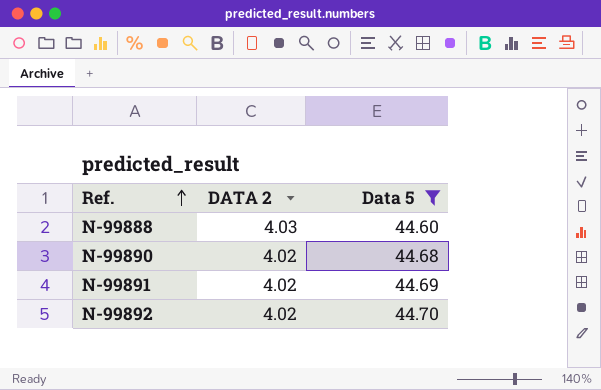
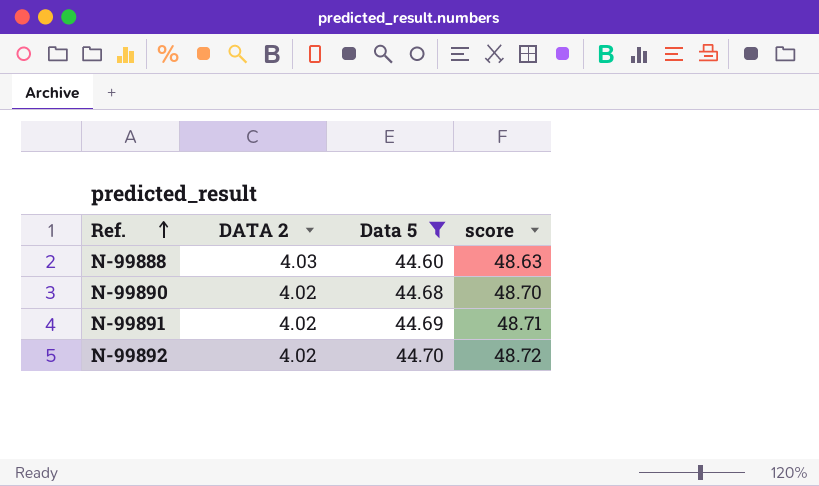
column score | formula: none -> [DATA 2] + [Data 5]

